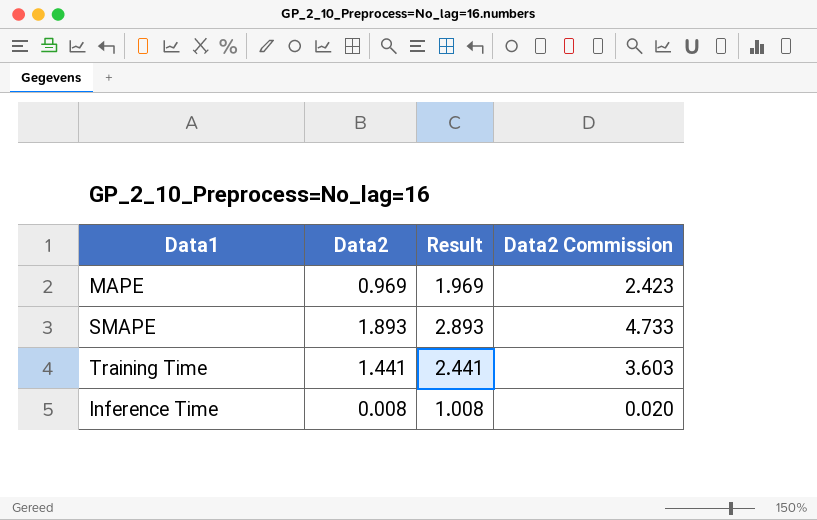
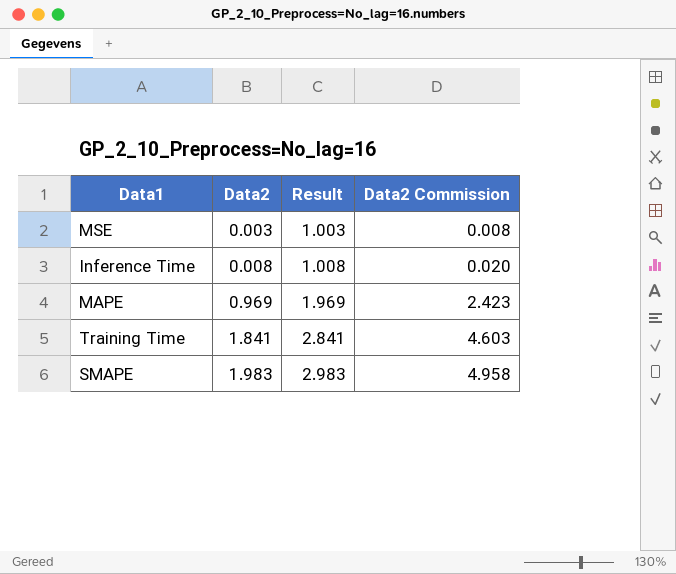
row order: none -> Data2 ascending
row MSE: none -> 0.003 | 1.003 | 0.008
Training Time | Data2: 1.441 -> 1.841
Training Time | Result: 2.441 -> 2.841
Training Time | Data2 Commission: 3.603 -> 4.603
SMAPE | Data2: 1.893 -> 1.983
SMAPE | Result: 2.893 -> 2.983
SMAPE | Data2 Commission: 4.733 -> 4.958

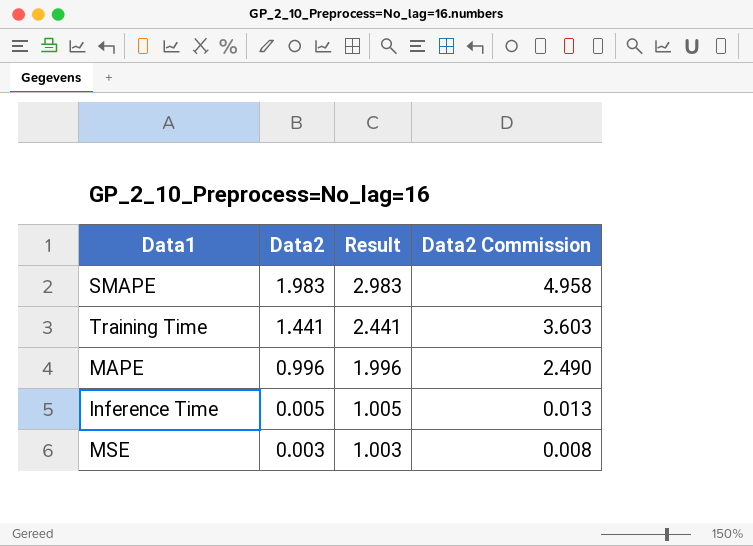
row order: Data2 ascending -> Data2 descending
Training Time | Data2: 1.841 -> 1.441
Training Time | Result: 2.841 -> 2.441
Training Time | Data2 Commission: 4.603 -> 3.603
MAPE | Data2: 0.969 -> 0.996
MAPE | Result: 1.969 -> 1.996
MAPE | Data2 Commission: 2.423 -> 2.490
Inference Time | Data2: 0.008 -> 0.005
Inference Time | Result: 1.008 -> 1.005
Inference Time | Data2 Commission: 0.020 -> 0.013

